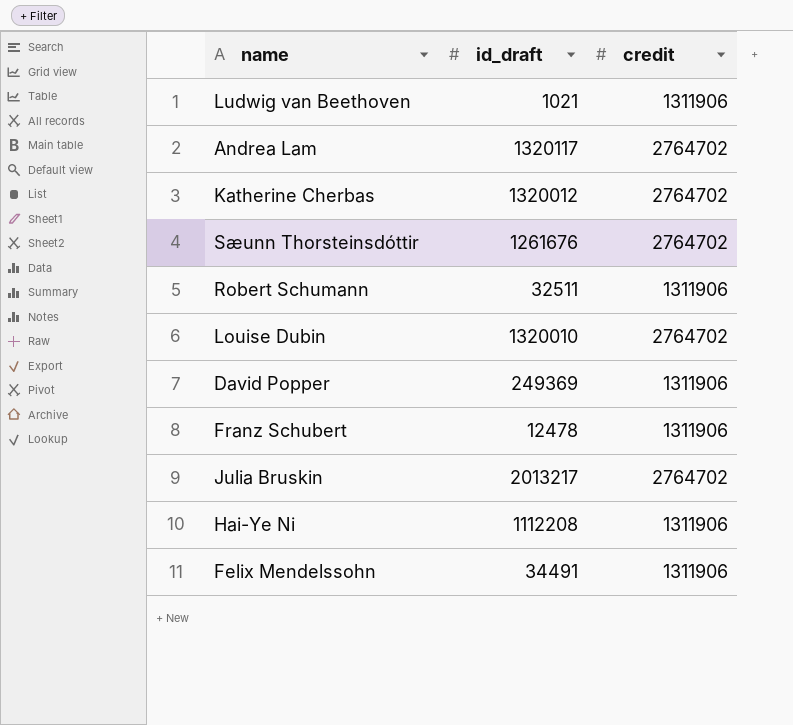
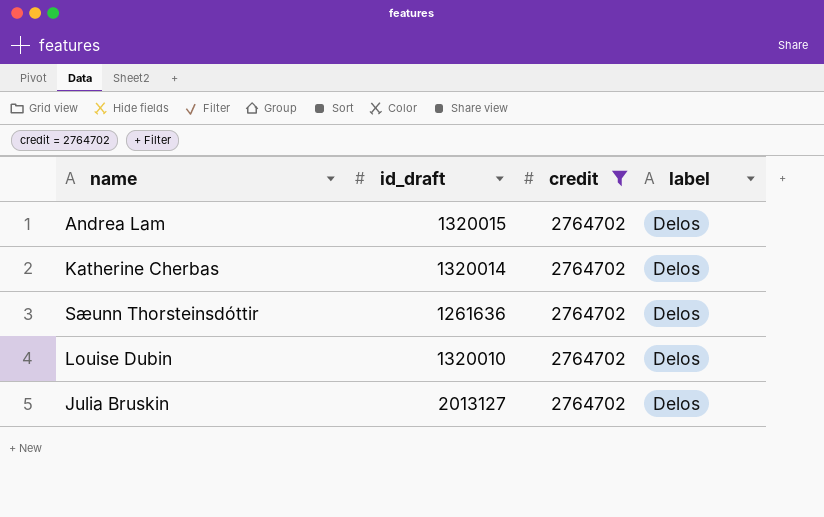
filter: none -> credit = 2764702
column label | position: none -> 4
Andrea Lam | id_draft: 1320117 -> 1320015
Katherine Cherbas | id_draft: 1320012 -> 1320014
Sæunn Thorsteinsdóttir | id_draft: 1261676 -> 1261636
Julia Bruskin | id_draft: 2013217 -> 2013127

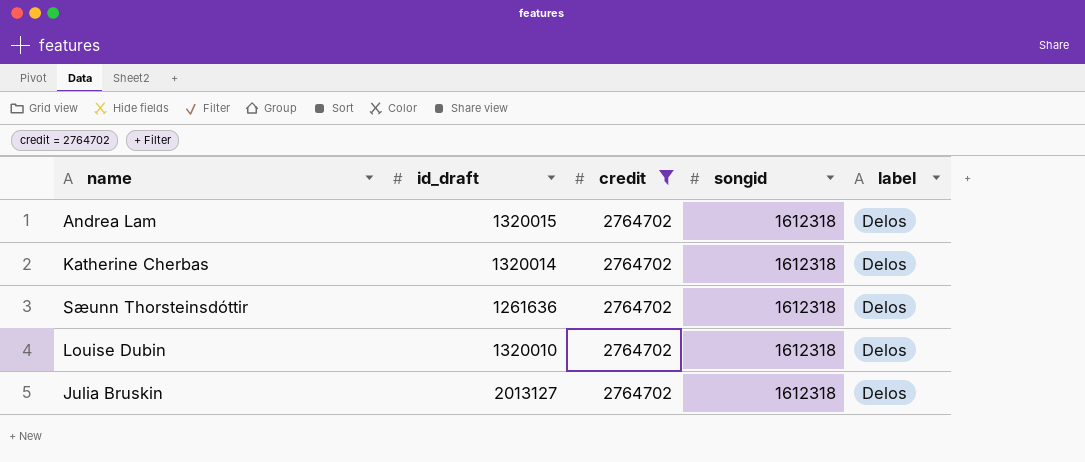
column songid | position: none -> 4

